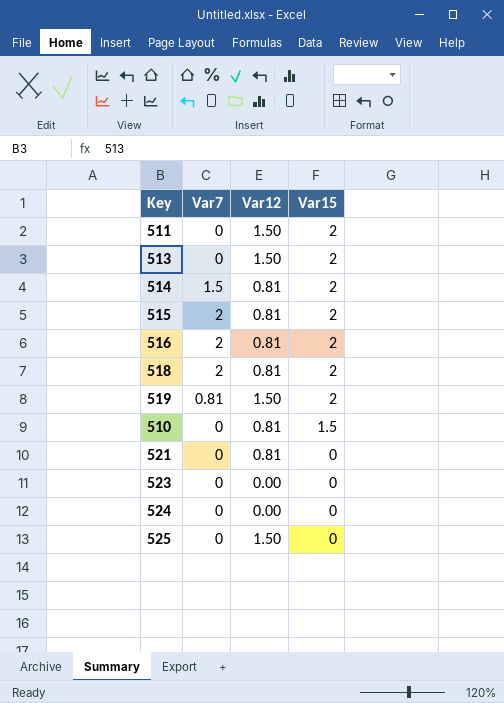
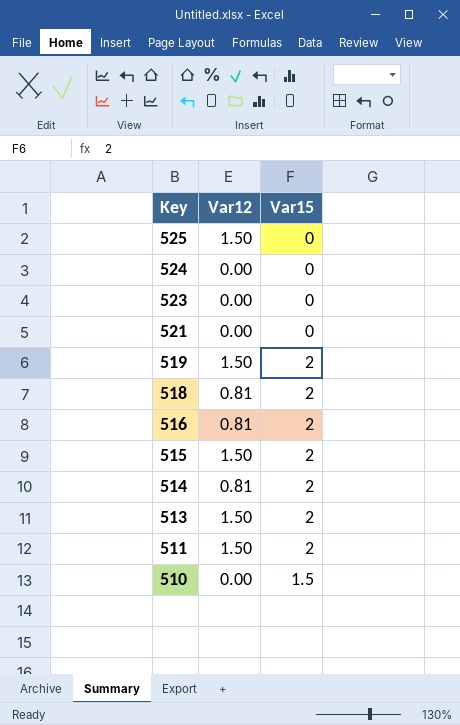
row order: Var15 descending -> Key descending
column Var7 | position: 2 -> none
521 | Var12: 0.81 -> 0.00
515 | Var12: 0.81 -> 1.50
510 | Var12: 0.81 -> 0.00

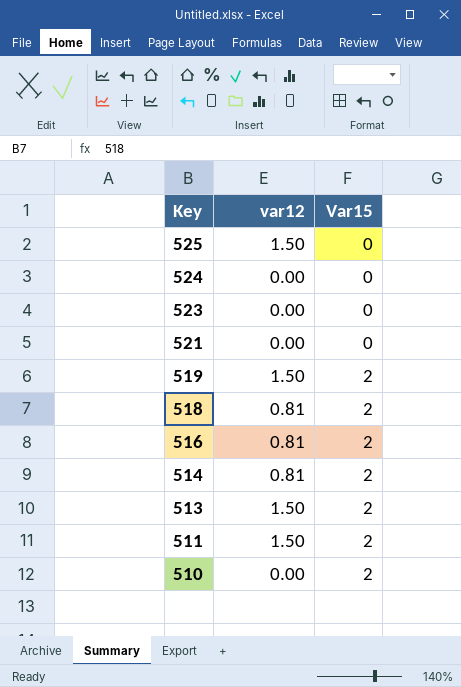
column name: Var12 -> var12
row 515: 1.50 | 2 -> none
510 | Var15: 1.5 -> 2

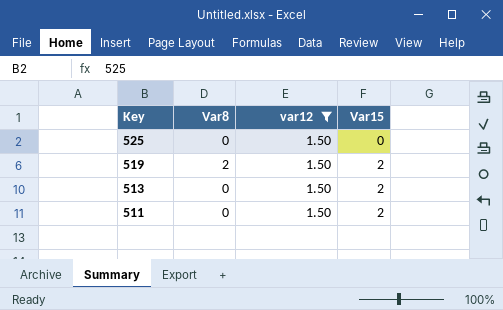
filter: none -> var12 = 1.50
column Var8 | position: none -> 2

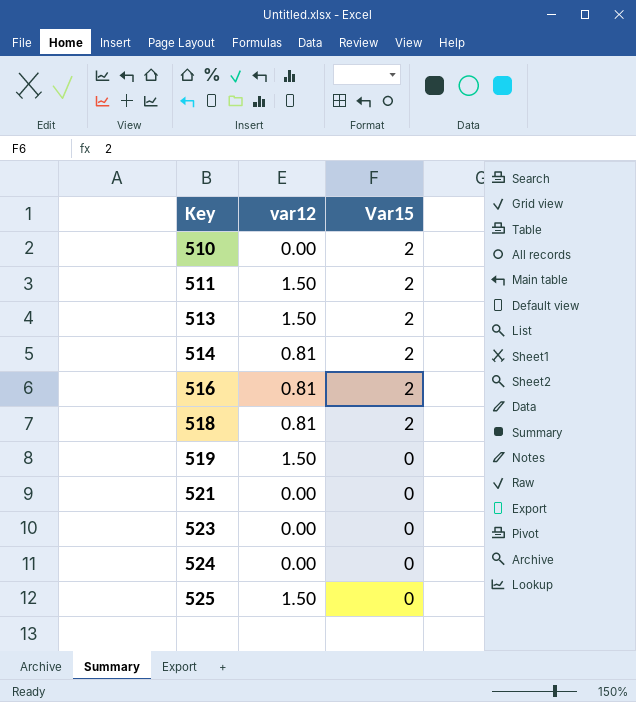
filter: var12 = 1.50 -> none
row order: Key descending -> Key ascending
column Var8 | position: 2 -> none
519 | Var15: 2 -> 0

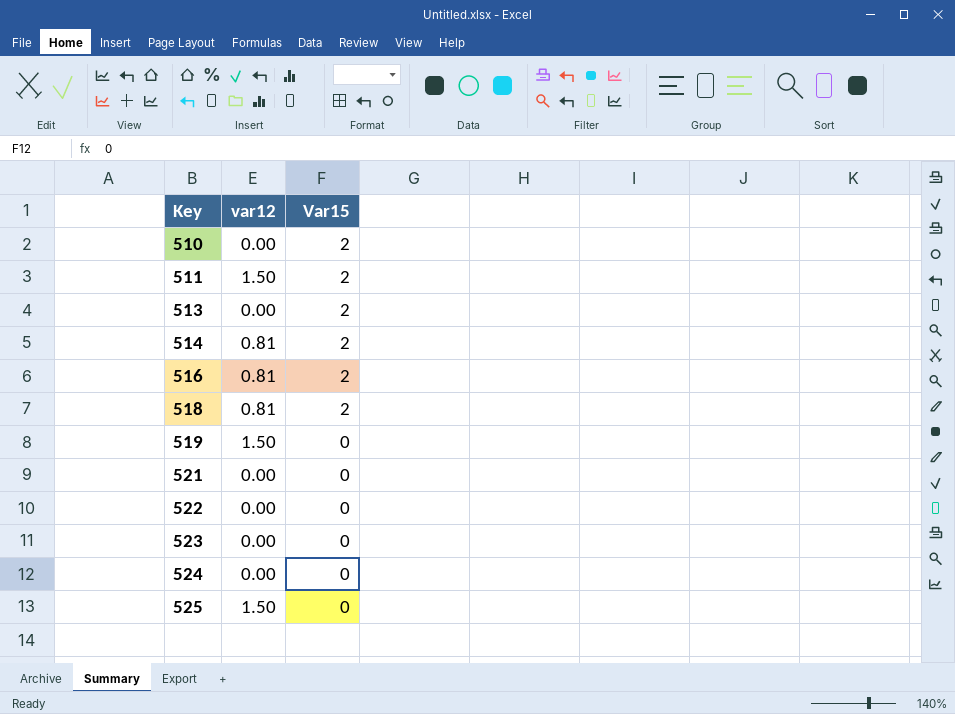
513 | var12: 1.50 -> 0.00
row 522: none -> 0.00 | 0

